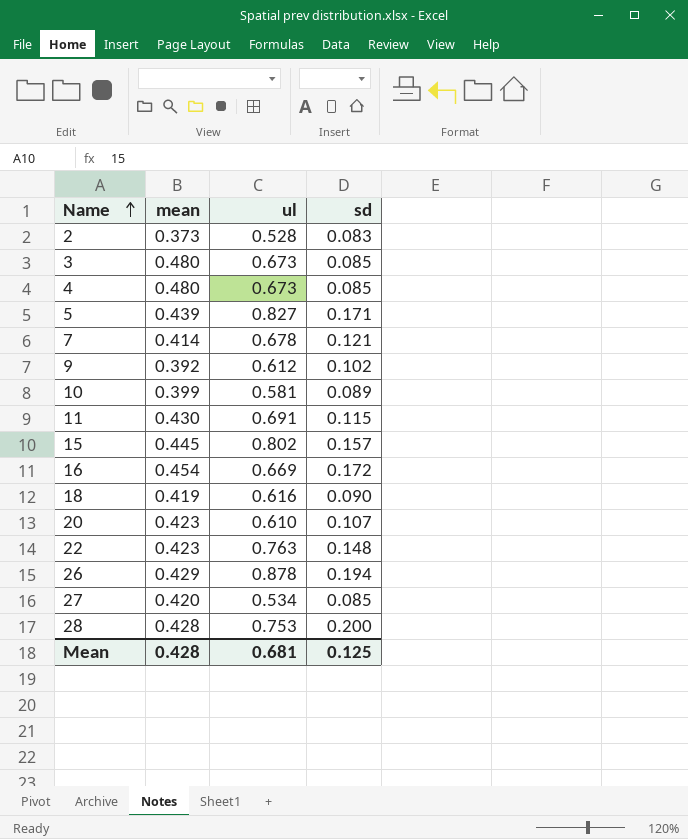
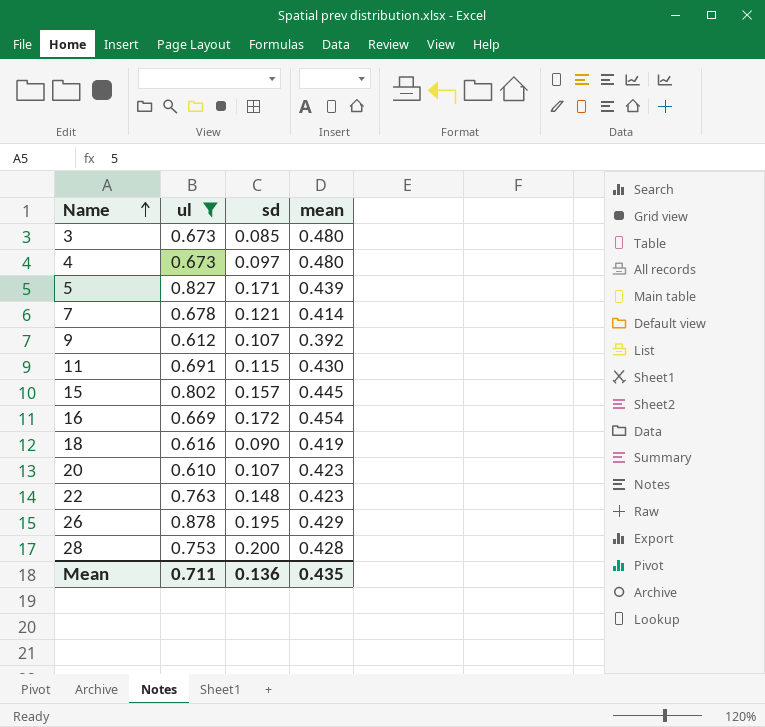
filter: none -> ul >= 0.610
column mean | position: 2 -> 4
4 | sd: 0.085 -> 0.097
9 | sd: 0.102 -> 0.107
26 | sd: 0.194 -> 0.195
Mean | ul: 0.681 -> 0.711
Mean | sd: 0.125 -> 0.136
Mean | mean: 0.428 -> 0.435

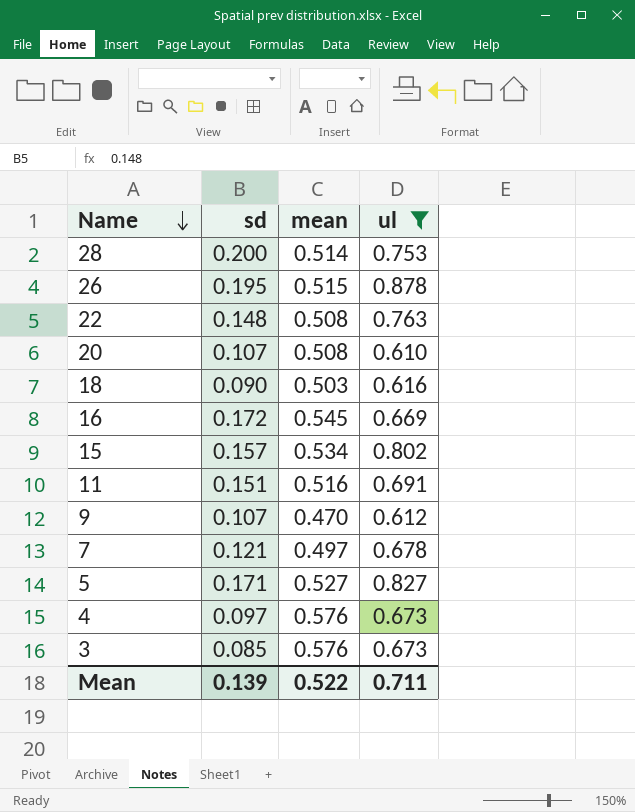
row order: Name ascending -> Name descending
column ul | position: 2 -> 4
28 | mean: 0.428 -> 0.514
26 | mean: 0.429 -> 0.515
22 | mean: 0.423 -> 0.508
20 | mean: 0.423 -> 0.508
18 | mean: 0.419 -> 0.503
16 | mean: 0.454 -> 0.545
15 | mean: 0.445 -> 0.534
11 | sd: 0.115 -> 0.151
11 | mean: 0.430 -> 0.516
9 | mean: 0.392 -> 0.470
7 | mean: 0.414 -> 0.497
5 | mean: 0.439 -> 0.527
4 | mean: 0.480 -> 0.576
3 | mean: 0.480 -> 0.576
Mean | sd: 0.136 -> 0.139
Mean | mean: 0.435 -> 0.522

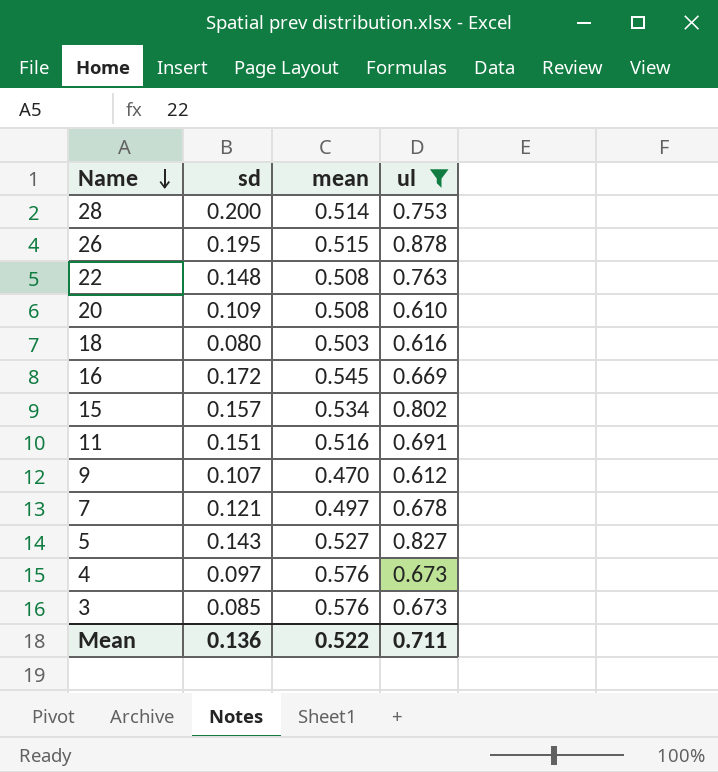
20 | sd: 0.107 -> 0.109
18 | sd: 0.090 -> 0.080
5 | sd: 0.171 -> 0.143
Mean | sd: 0.139 -> 0.136

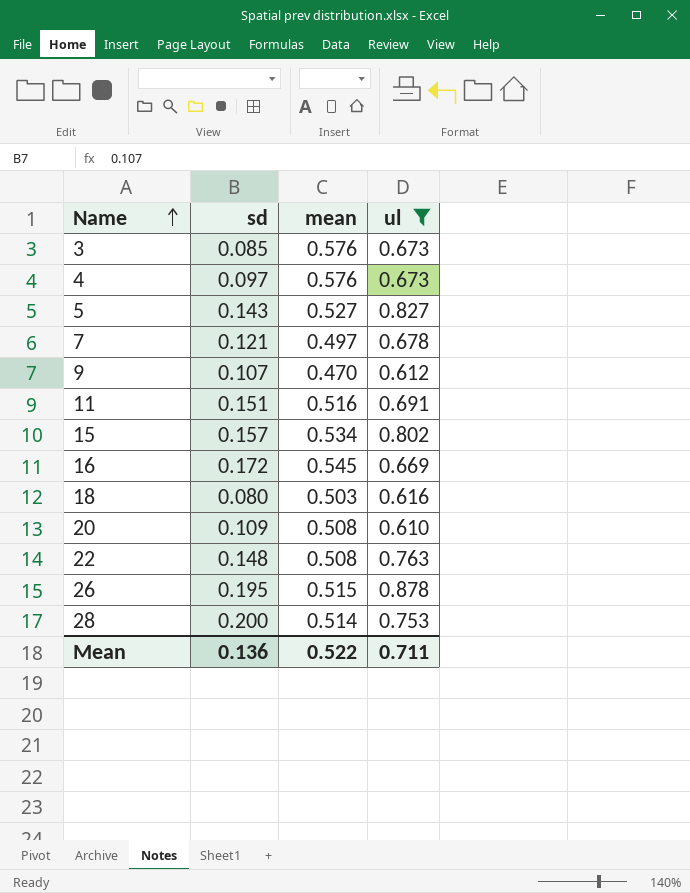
row order: Name descending -> Name ascending

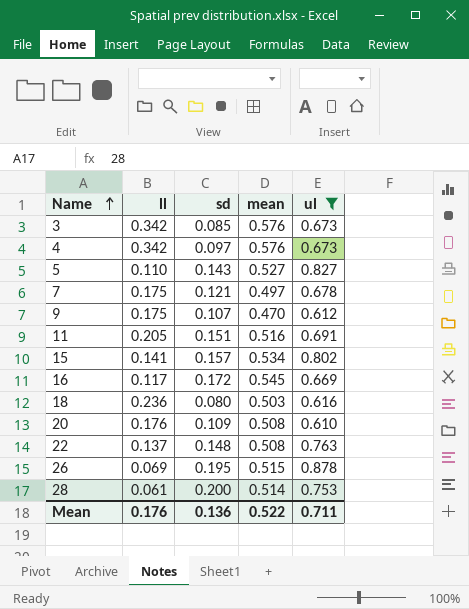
column ll | position: none -> 2

